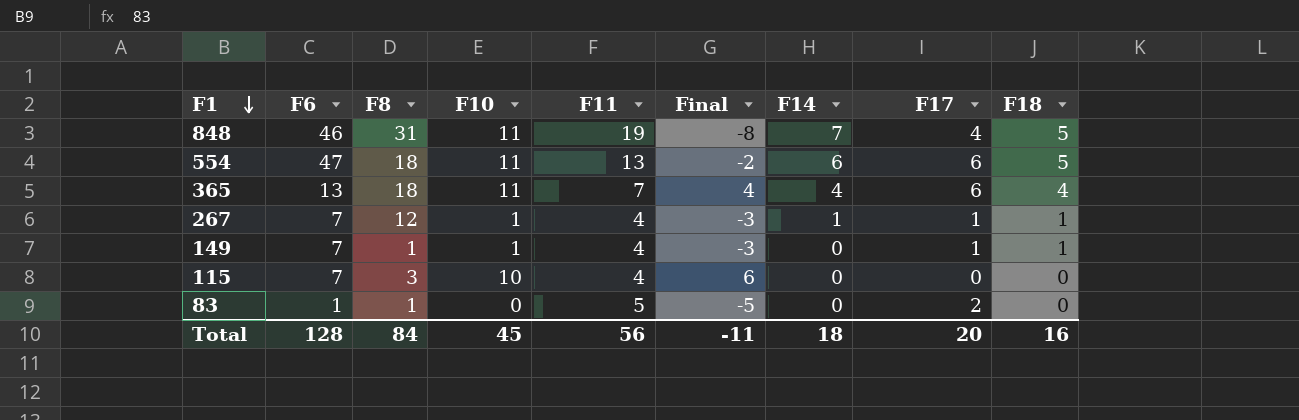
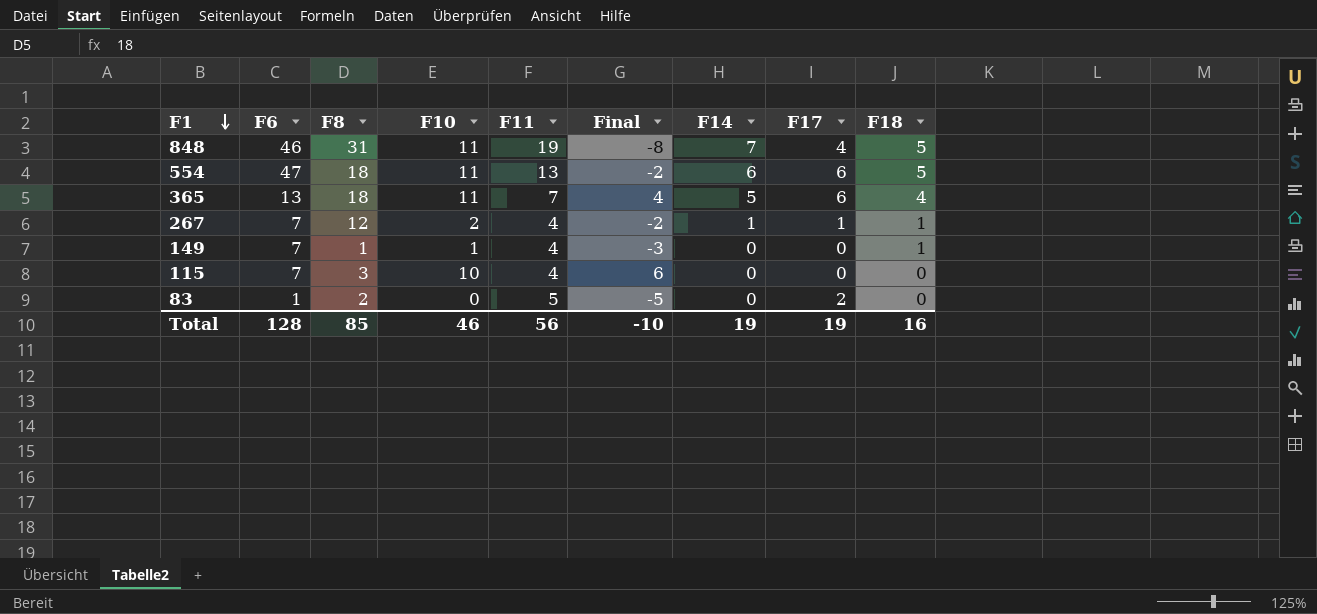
365 | F14: 4 -> 5
267 | F10: 1 -> 2
267 | Final: -3 -> -2
149 | F17: 1 -> 0
83 | F8: 1 -> 2
Total | F8: 84 -> 85
Total | F10: 45 -> 46
Total | Final: -11 -> -10
Total | F14: 18 -> 19
Total | F17: 20 -> 19

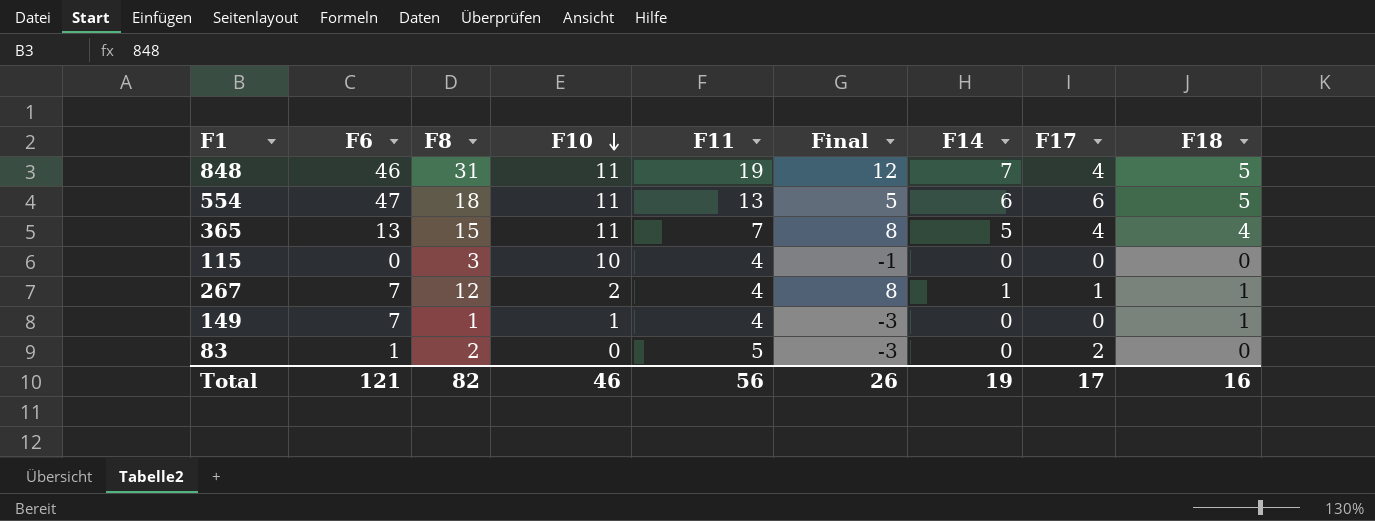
row order: F1 descending -> F10 descending
column Final | formula: [F10] - [F11] -> [F8] - [F11]
365 | F8: 18 -> 15
365 | F17: 6 -> 4
115 | F6: 7 -> 0
Total | F6: 128 -> 121
Total | F8: 85 -> 82
Total | Final: -10 -> 26
Total | F17: 19 -> 17

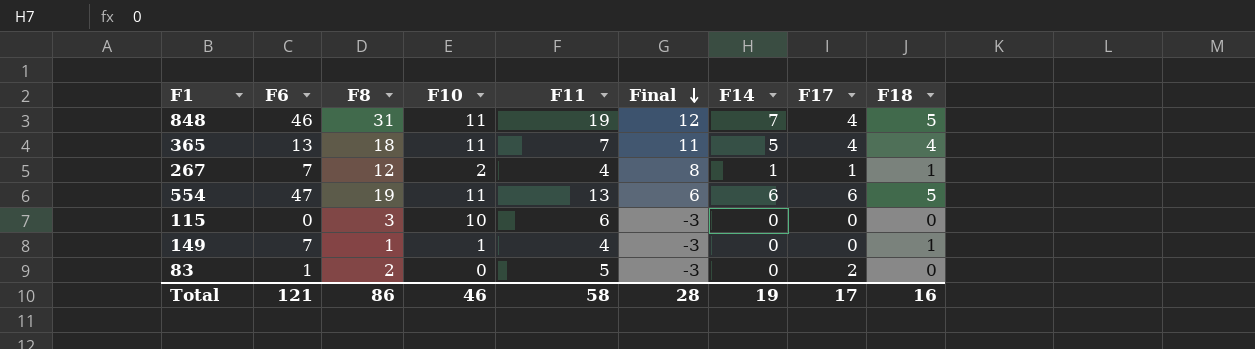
row order: F10 descending -> Final descending
365 | F8: 15 -> 18
365 | Final: 8 -> 11
554 | F8: 18 -> 19
554 | Final: 5 -> 6
115 | F11: 4 -> 6
115 | Final: -1 -> -3
Total | F8: 82 -> 86
Total | F11: 56 -> 58
Total | Final: 26 -> 28

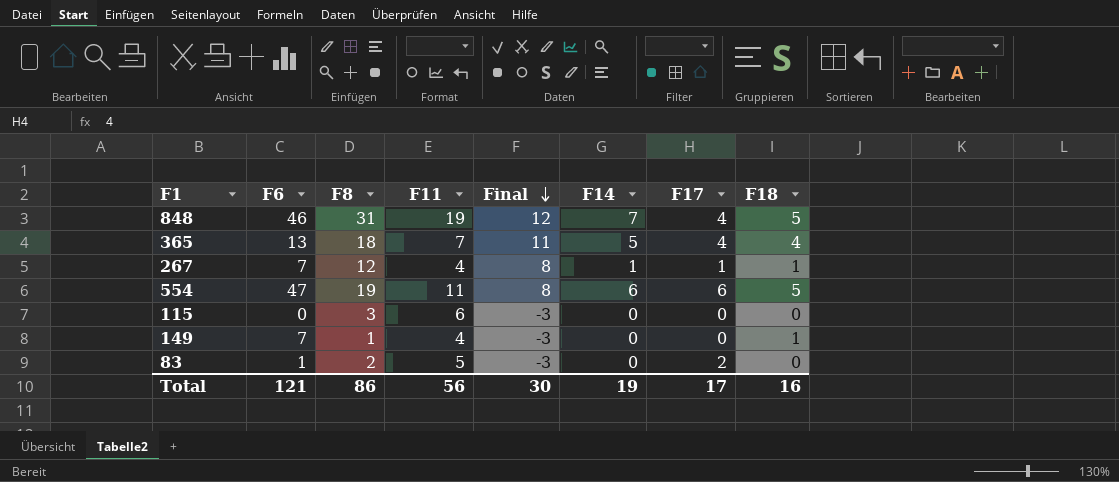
column F10 | position: 4 -> none
554 | F11: 13 -> 11
554 | Final: 6 -> 8
Total | F11: 58 -> 56
Total | Final: 28 -> 30

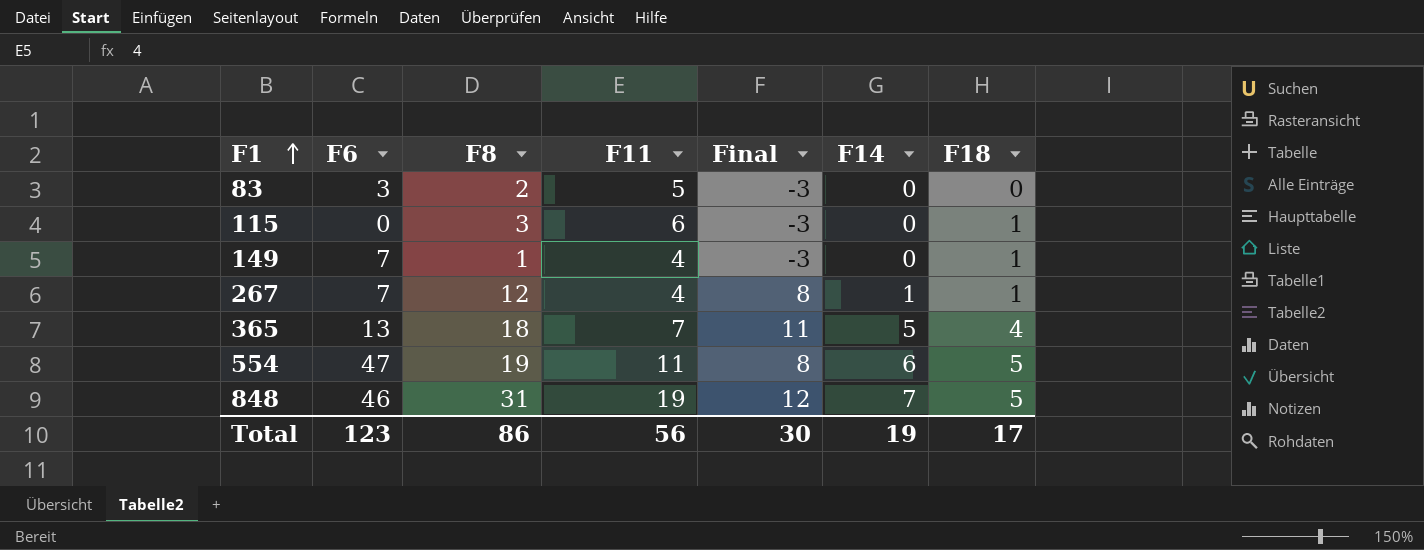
row order: Final descending -> F1 ascending
column F17 | position: 7 -> none
83 | F6: 1 -> 3
115 | F18: 0 -> 1
Total | F6: 121 -> 123
Total | F18: 16 -> 17

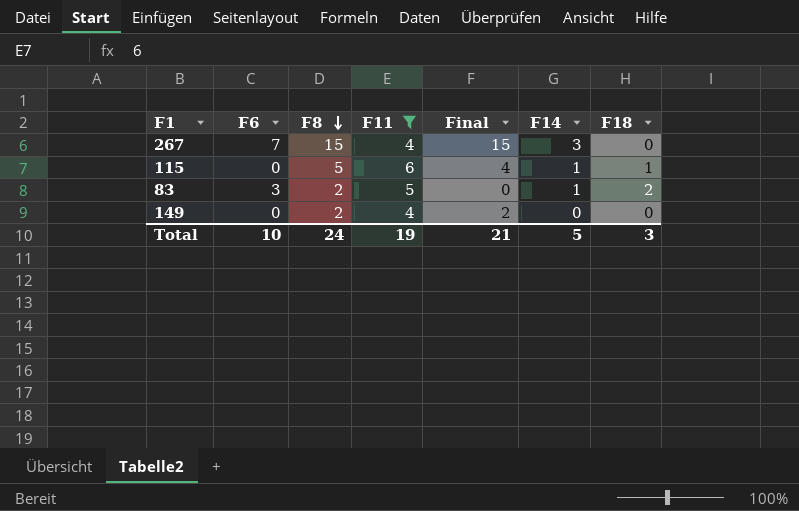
filter: none -> F11 <= 6
row order: F1 ascending -> F8 descending
column Final | formula: [F8] - [F11] -> [F8] - [F18]
267 | F8: 12 -> 15
267 | F14: 1 -> 3
267 | F18: 1 -> 0
115 | F8: 3 -> 5
115 | F14: 0 -> 1
83 | F14: 0 -> 1
83 | F18: 0 -> 2
149 | F6: 7 -> 0
149 | F8: 1 -> 2
149 | F18: 1 -> 0
Total | F6: 123 -> 10
Total | F8: 86 -> 24
Total | F11: 56 -> 19
Total | Final: 30 -> 21
Total | F14: 19 -> 5
Total | F18: 17 -> 3

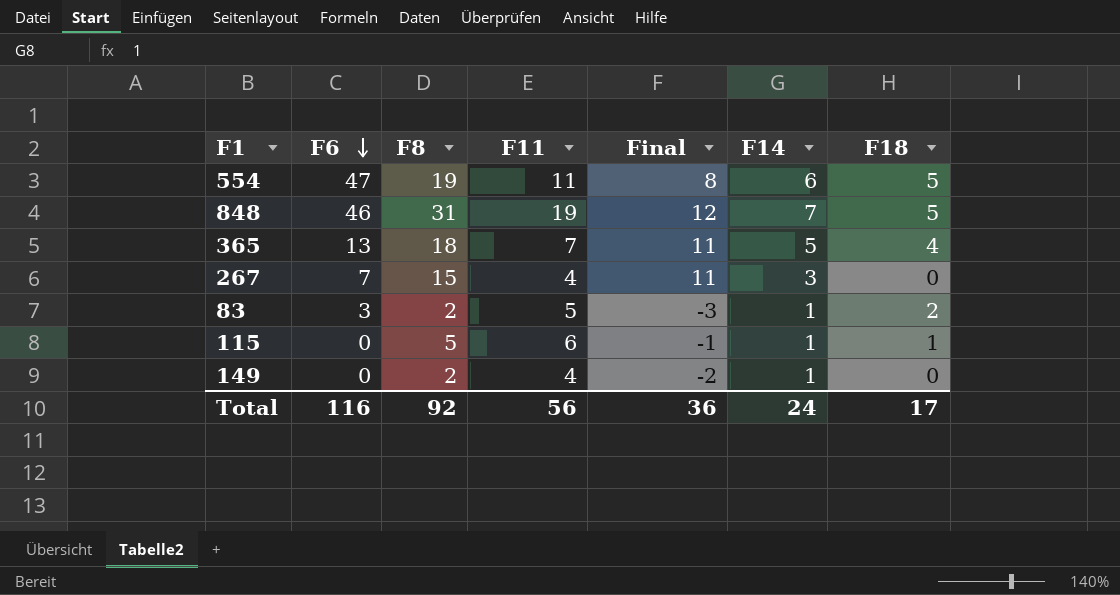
filter: F11 <= 6 -> none
row order: F8 descending -> F6 descending
column Final | formula: [F8] - [F18] -> [F8] - [F11]
149 | F14: 0 -> 1
Total | F6: 10 -> 116
Total | F8: 24 -> 92
Total | F11: 19 -> 56
Total | Final: 21 -> 36
Total | F14: 5 -> 24
Total | F18: 3 -> 17

